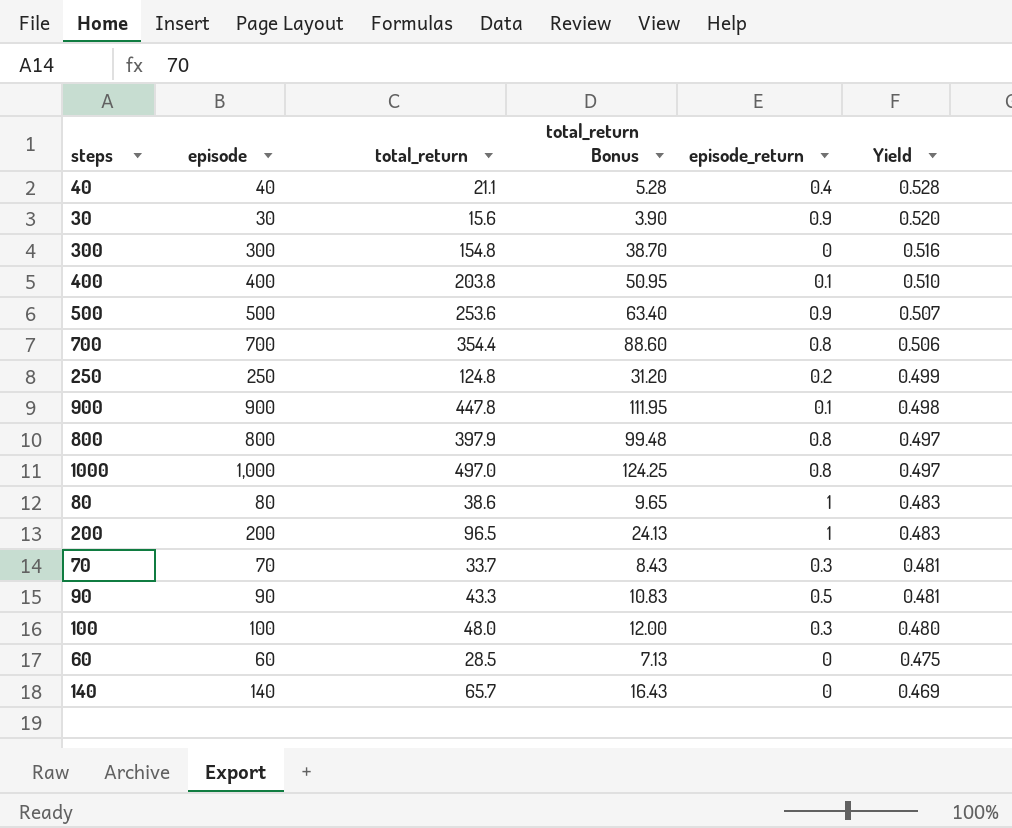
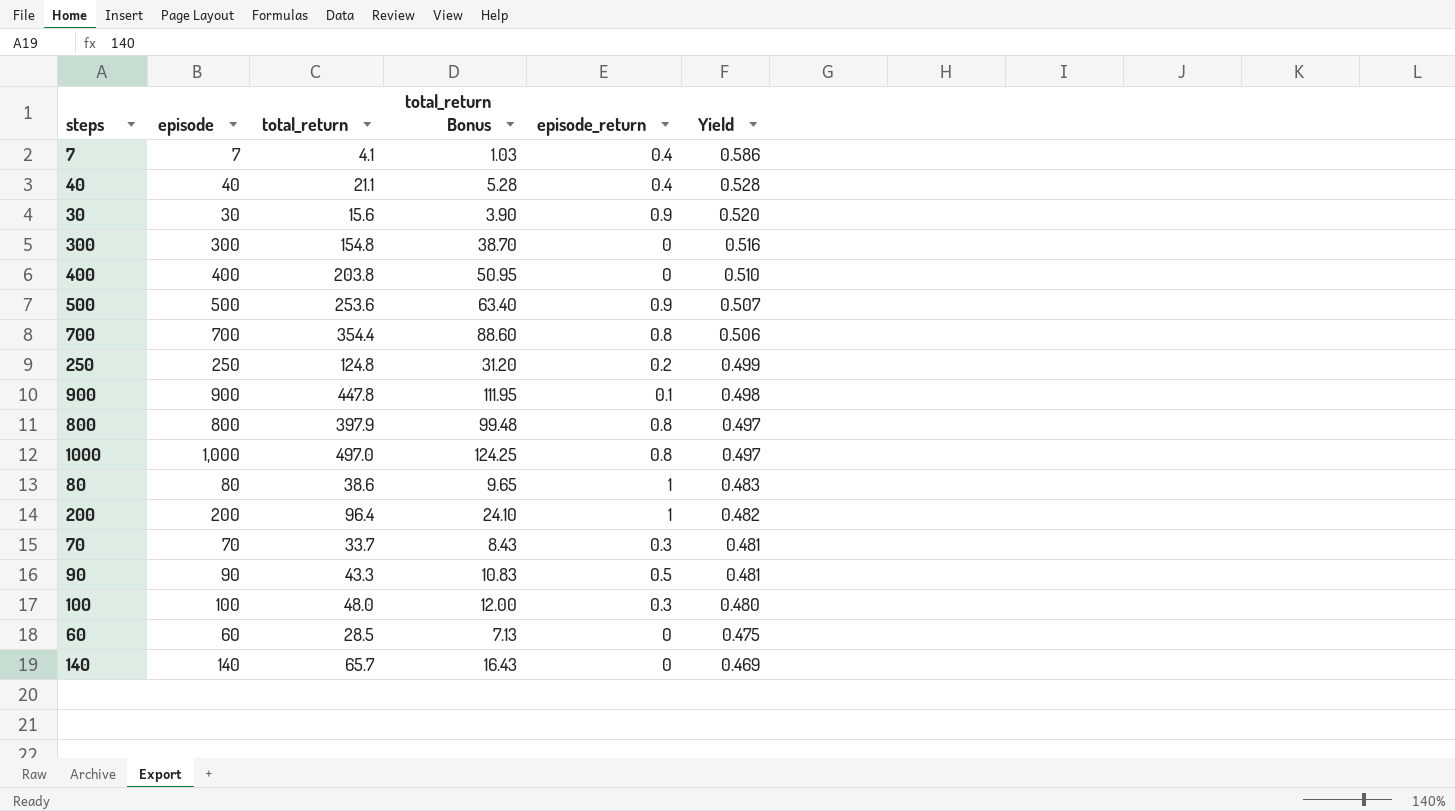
row 7: none -> 7 | 4.1 | 1.03 | 0.4 | 0.586
400 | episode_return: 0.1 -> 0
200 | total_return: 96.5 -> 96.4
200 | total_return Bonus: 24.13 -> 24.10
200 | Yield: 0.483 -> 0.482

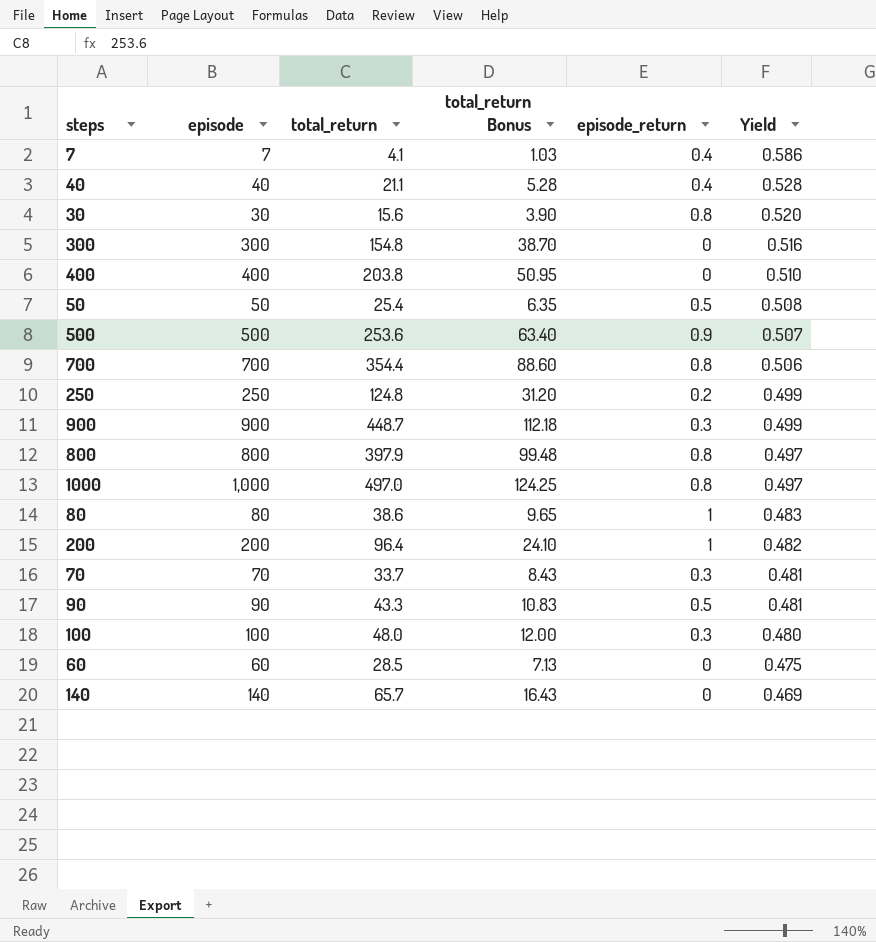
30 | episode_return: 0.9 -> 0.8
row 50: none -> 50 | 25.4 | 6.35 | 0.5 | 0.508
900 | total_return: 447.8 -> 448.7
900 | total_return Bonus: 111.95 -> 112.18
900 | episode_return: 0.1 -> 0.3
900 | Yield: 0.498 -> 0.499

